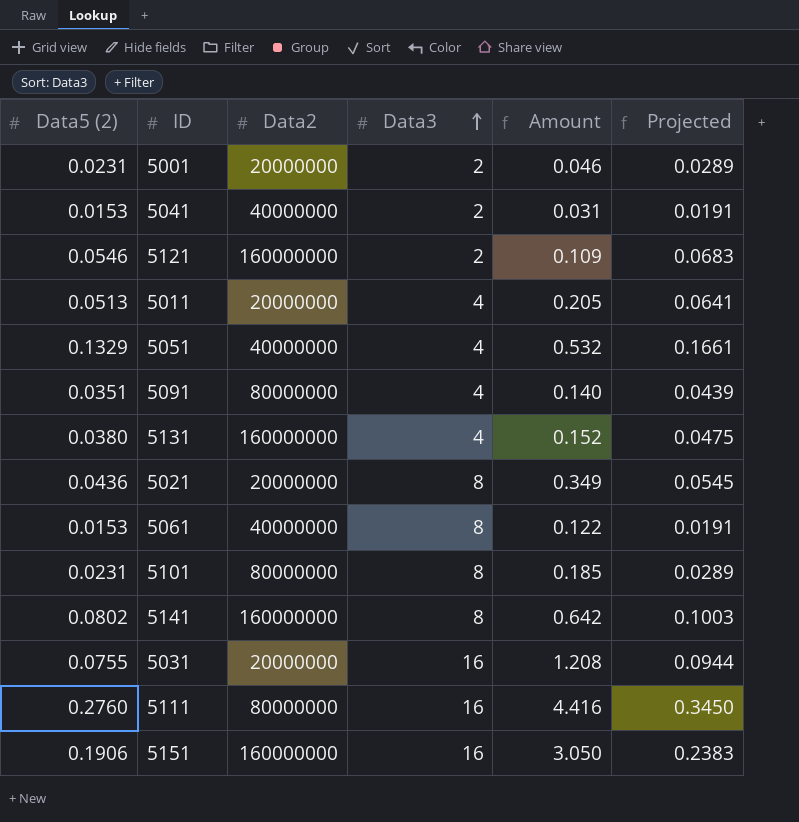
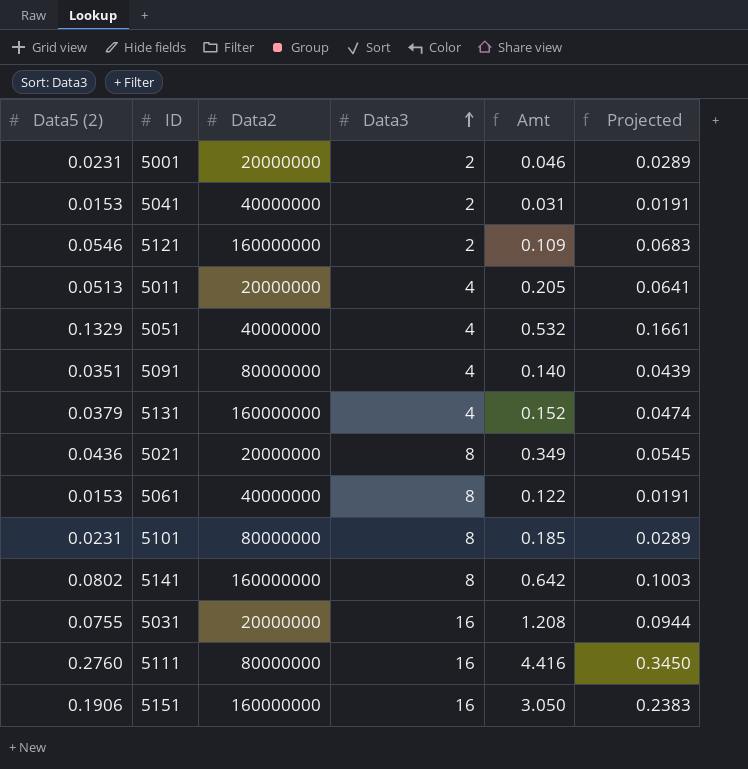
column name: Amount -> Amt
5131 | Data5 (2): 0.0380 -> 0.0379
5131 | Projected: 0.0475 -> 0.0474

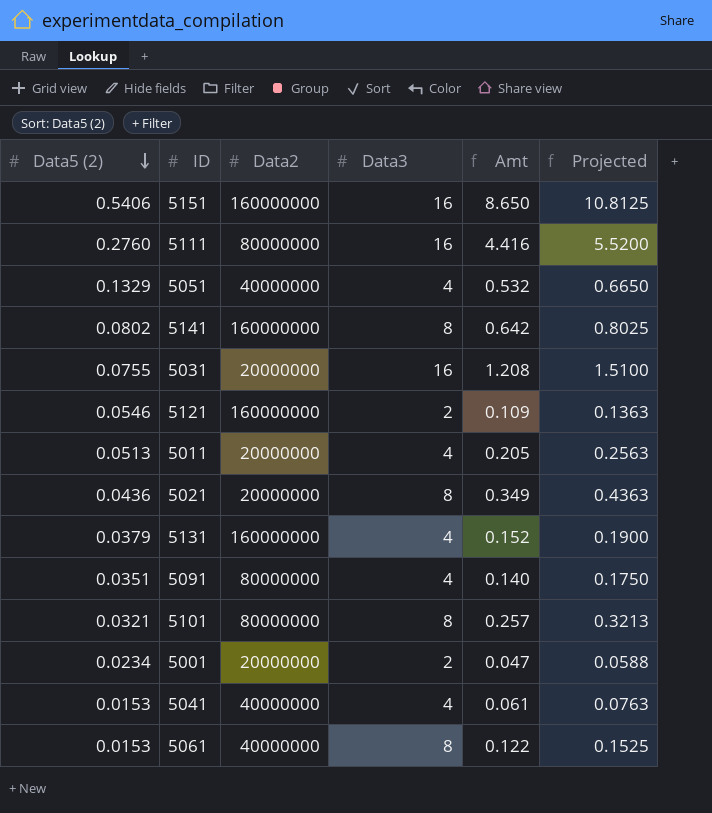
row order: Data3 ascending -> Data5 (2) descending
column Projected | formula: [Data5 (2)] * 1.25 -> [Amt] * 1.25
5151 | Data5 (2): 0.1906 -> 0.5406
5151 | Amt: 3.050 -> 8.650
5101 | Data5 (2): 0.0231 -> 0.0321
5101 | Amt: 0.185 -> 0.257
5001 | Data5 (2): 0.0231 -> 0.0234
5001 | Amt: 0.046 -> 0.047
5041 | Data3: 2 -> 4
5041 | Amt: 0.031 -> 0.061

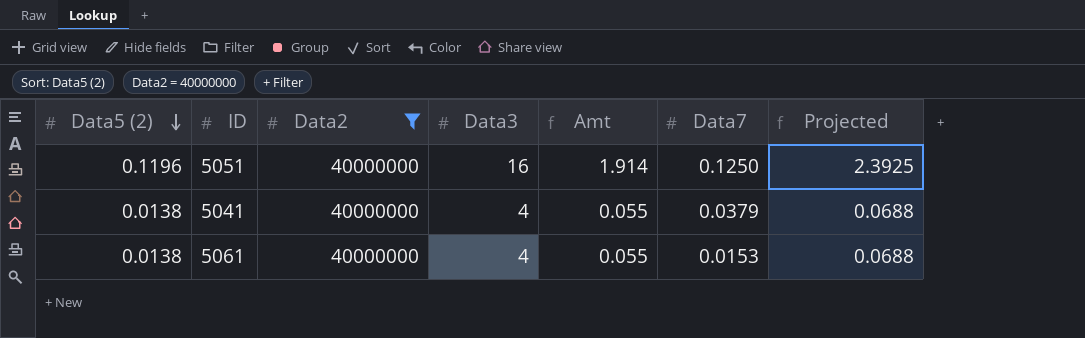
filter: none -> Data2 = 40000000
column Data7 | position: none -> 6
5051 | Data5 (2): 0.1329 -> 0.1196
5051 | Data3: 4 -> 16
5051 | Amt: 0.532 -> 1.914
5051 | Projected: 0.6650 -> 2.3925
5041 | Data5 (2): 0.0153 -> 0.0138
5041 | Amt: 0.061 -> 0.055
5041 | Projected: 0.0763 -> 0.0688
5061 | Data5 (2): 0.0153 -> 0.0138
5061 | Data3: 8 -> 4
5061 | Amt: 0.122 -> 0.055
5061 | Projected: 0.1525 -> 0.0688

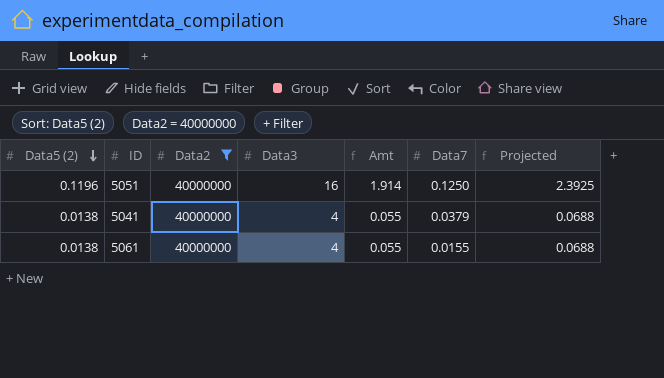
5061 | Data7: 0.0153 -> 0.0155

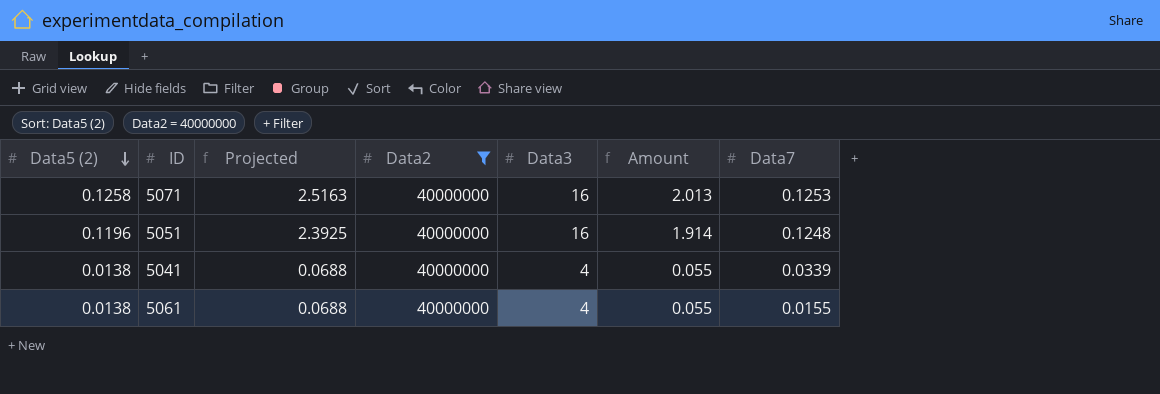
column Projected | position: 7 -> 3
column name: Amt -> Amount
row 5071: none -> 0.1258 | 2.5163 | 40000000 | 16 | 2.013 | 0.1253
5051 | Data7: 0.1250 -> 0.1248
5041 | Data7: 0.0379 -> 0.0339

